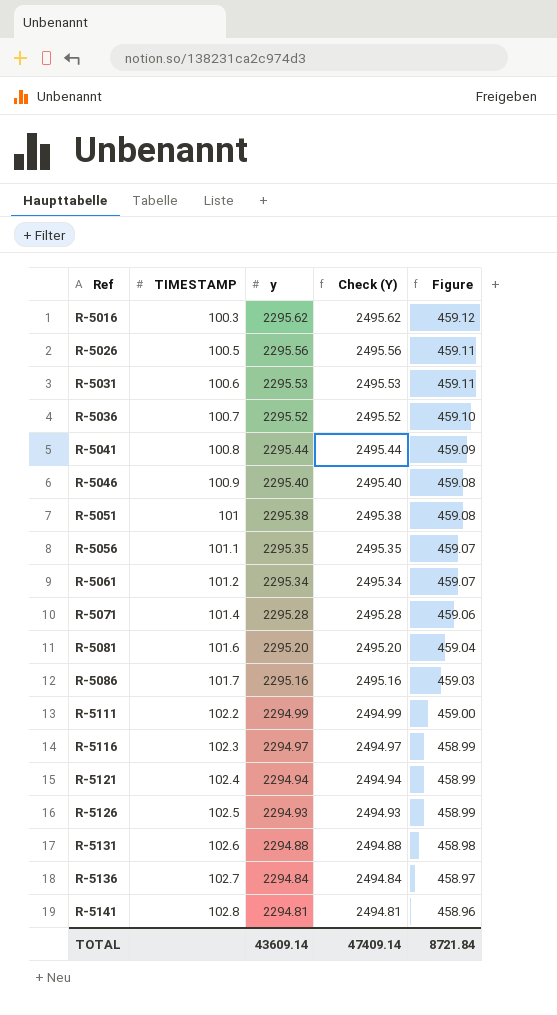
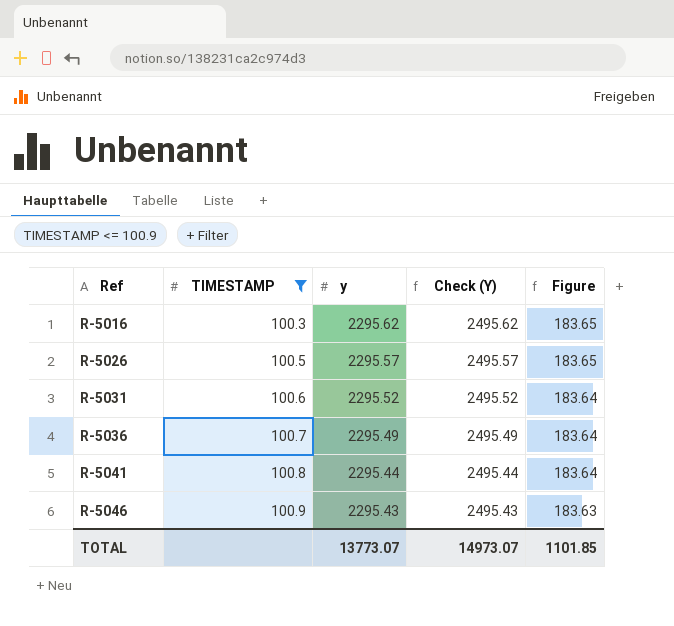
filter: none -> TIMESTAMP <= 100.9
column Figure | formula: [y] * 0.2 -> [y] * 0.08
R-5026 | y: 2295.56 -> 2295.57
R-5026 | Check (Y): 2495.56 -> 2495.57
R-5031 | y: 2295.53 -> 2295.52
R-5031 | Check (Y): 2495.53 -> 2495.52
R-5036 | y: 2295.52 -> 2295.49
R-5036 | Check (Y): 2495.52 -> 2495.49
R-5046 | y: 2295.40 -> 2295.43
R-5046 | Check (Y): 2495.40 -> 2495.43
TOTAL | y: 43609.14 -> 13773.07
TOTAL | Check (Y): 47409.14 -> 14973.07
TOTAL | Figure: 8721.84 -> 1101.85

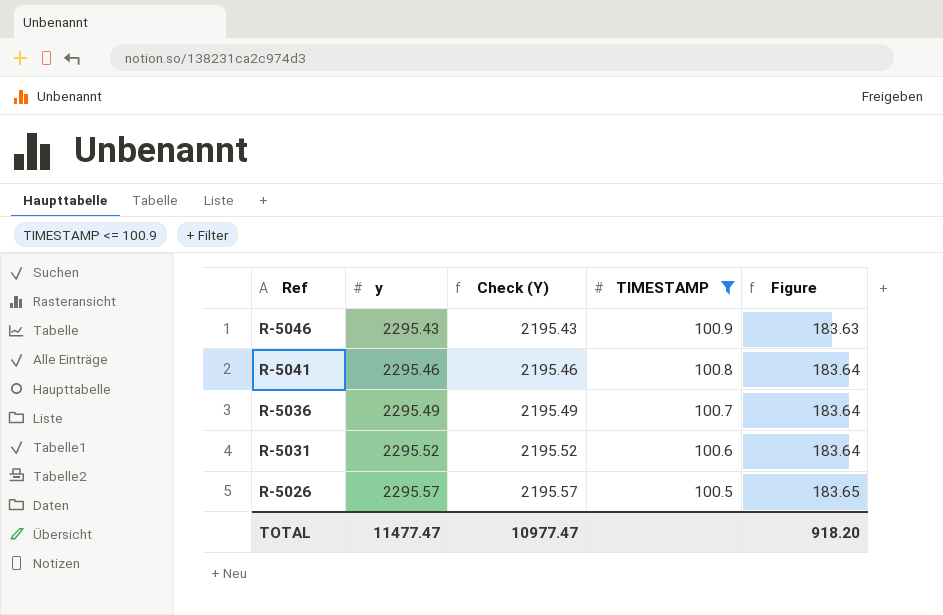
row order: Ref ascending -> Ref descending
column Check (Y) | formula: [y] + 200 -> [y] - 100
column TIMESTAMP | position: 2 -> 4
row R-5016: 100.3 | 2295.62 | 2495.62 | 183.65 -> none
R-5041 | y: 2295.44 -> 2295.46
TOTAL | y: 13773.07 -> 11477.47
TOTAL | Check (Y): 14973.07 -> 10977.47
TOTAL | Figure: 1101.85 -> 918.20

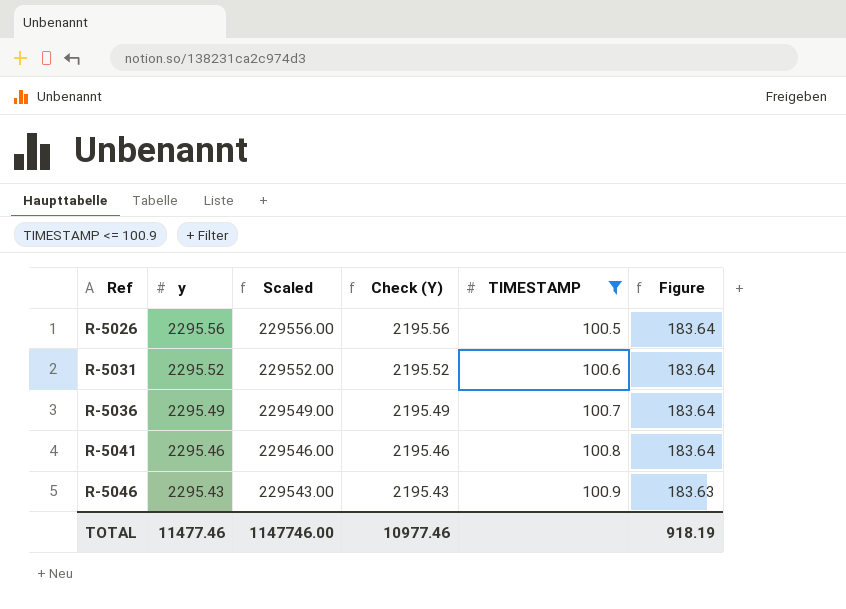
row order: Ref descending -> Ref ascending
column Scaled | formula: none -> [y] * 100
R-5026 | y: 2295.57 -> 2295.56
R-5026 | Check (Y): 2195.57 -> 2195.56
R-5026 | Figure: 183.65 -> 183.64
TOTAL | y: 11477.47 -> 11477.46
TOTAL | Check (Y): 10977.47 -> 10977.46
TOTAL | Figure: 918.20 -> 918.19

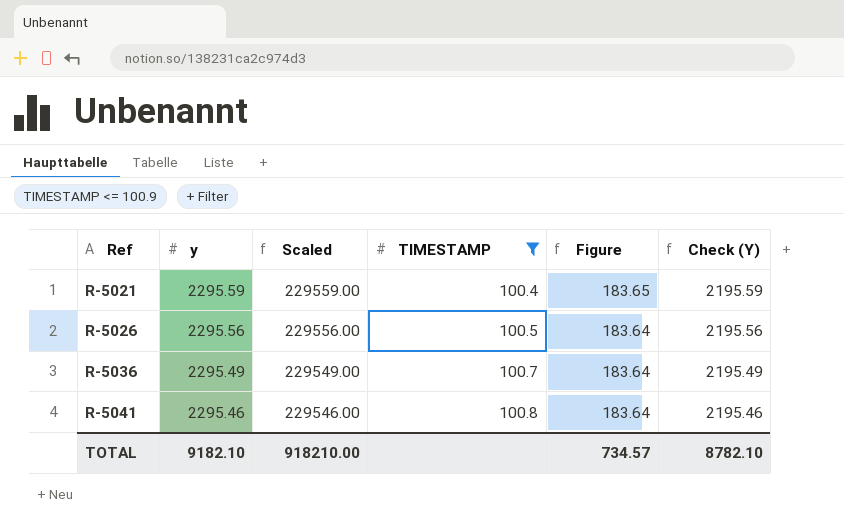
column Check (Y) | position: 4 -> 6
row R-5031: 2295.52 | 229552.00 | 2195.52 | 100.6 | 183.64 -> none
row R-5046: 2295.43 | 229543.00 | 2195.43 | 100.9 | 183.63 -> none
row R-5021: none -> 2295.59 | 229559.00 | 100.4 | 183.65 | 2195.59
TOTAL | y: 11477.46 -> 9182.10
TOTAL | Scaled: 1147746.00 -> 918210.00
TOTAL | Figure: 918.19 -> 734.57
TOTAL | Check (Y): 10977.46 -> 8782.10

